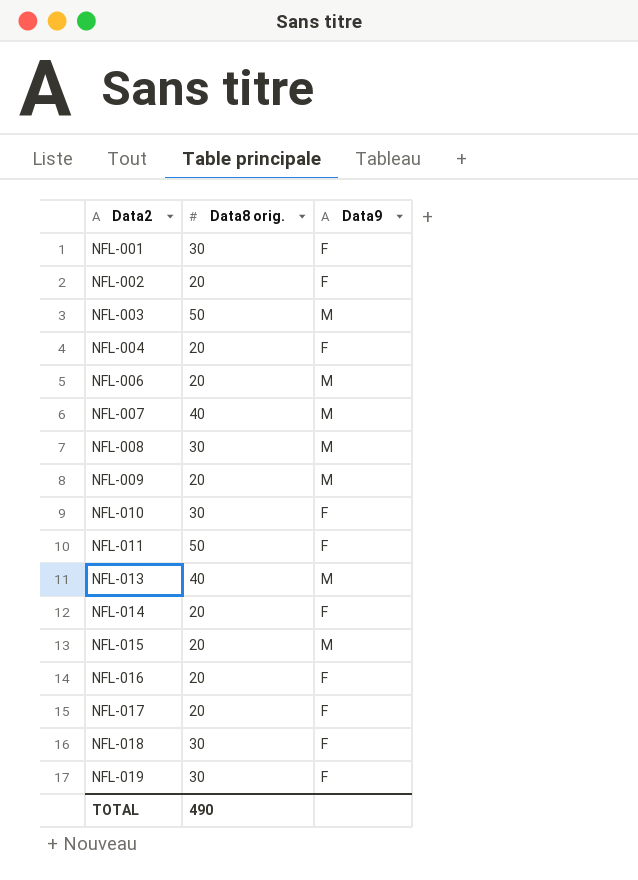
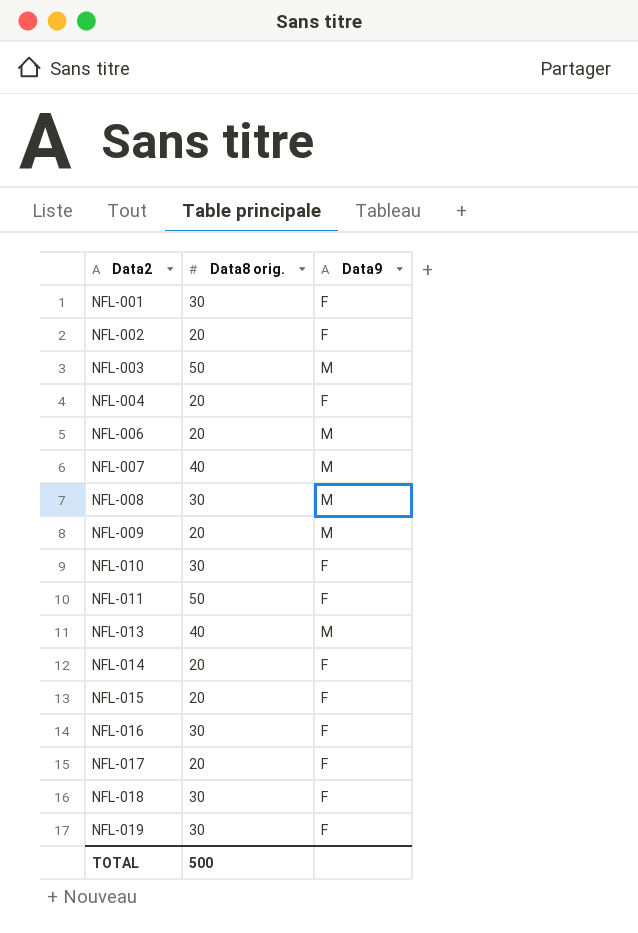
NFL-015 | Data9: M -> F
NFL-016 | Data8 orig.: 20 -> 30
TOTAL | Data8 orig.: 490 -> 500

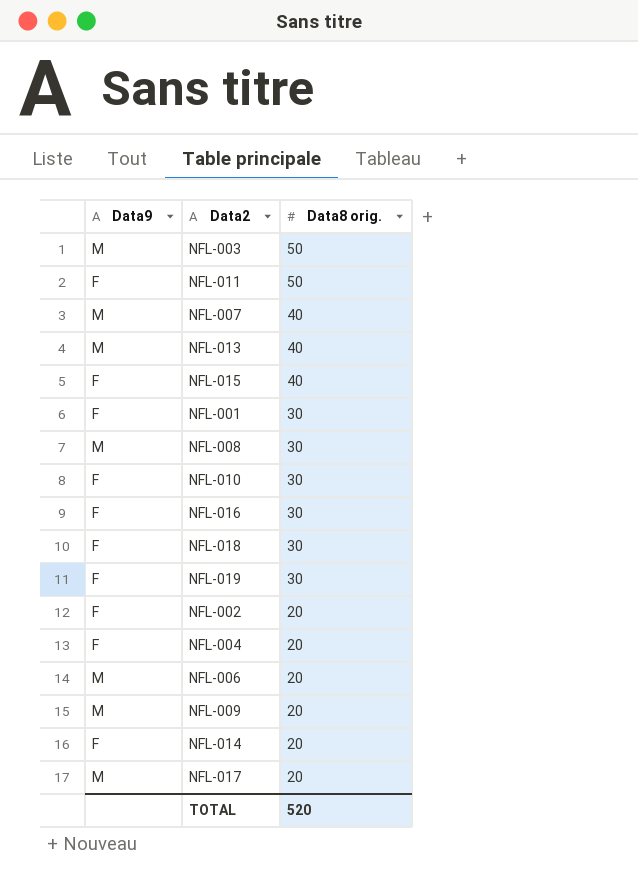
row order: Data2 ascending -> Data8 orig. descending
column Data9 | position: 3 -> 1
NFL-015 | Data8 orig.: 20 -> 40
NFL-017 | Data9: F -> M
TOTAL | Data8 orig.: 500 -> 520

